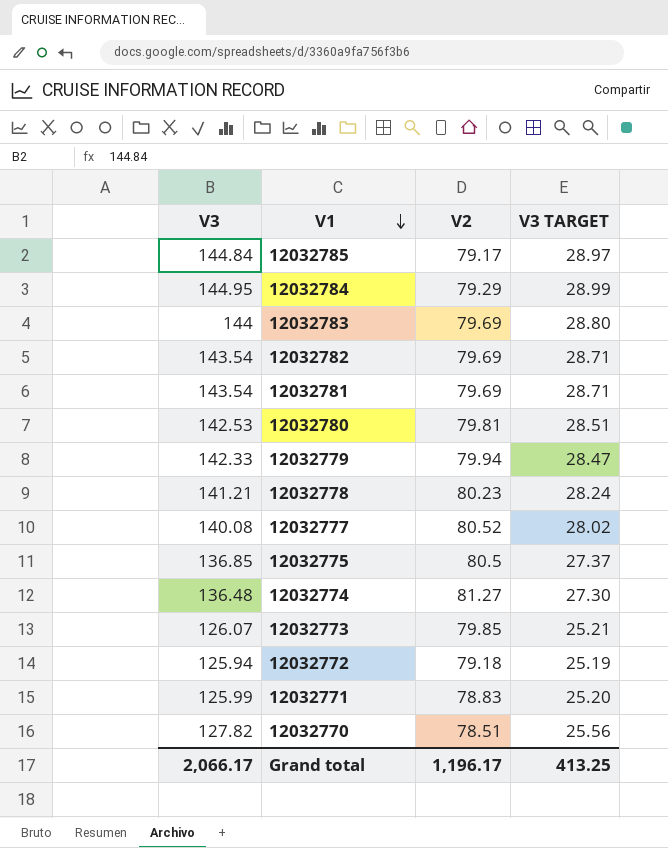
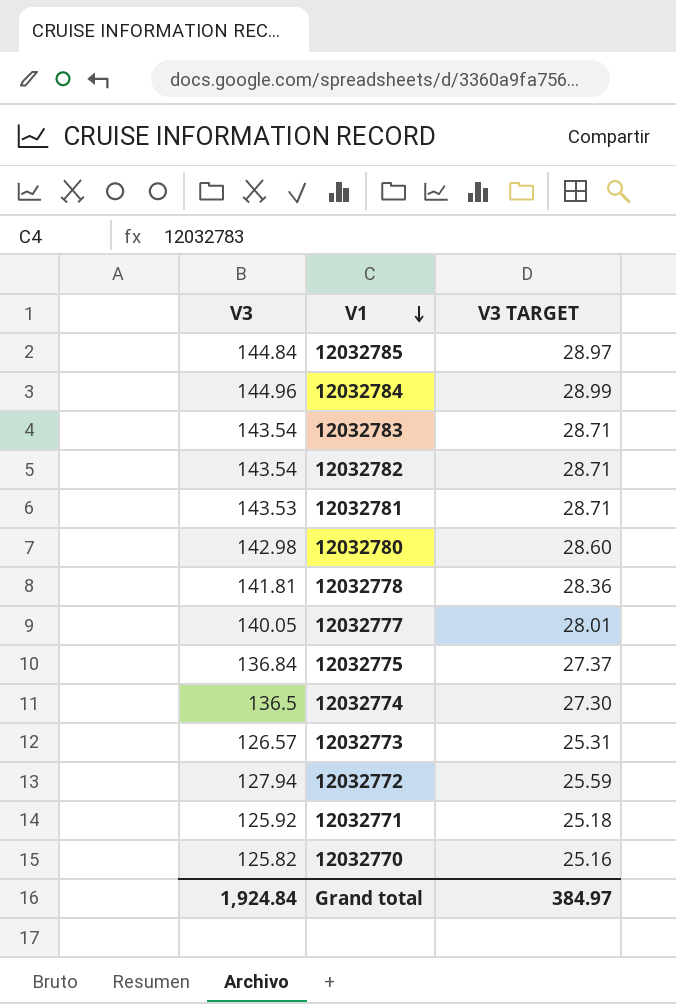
column V2 | position: 3 -> none
row 12032779: 142.33 | 79.94 | 28.47 -> none
12032784 | V3: 144.95 -> 144.96
12032783 | V3: 144 -> 143.54
12032783 | V3 TARGET: 28.80 -> 28.71
12032781 | V3: 143.54 -> 143.53
12032780 | V3: 142.53 -> 142.98
12032780 | V3 TARGET: 28.51 -> 28.60
12032778 | V3: 141.21 -> 141.81
12032778 | V3 TARGET: 28.24 -> 28.36
12032777 | V3: 140.08 -> 140.05
12032777 | V3 TARGET: 28.02 -> 28.01
12032775 | V3: 136.85 -> 136.84
12032774 | V3: 136.48 -> 136.5
12032773 | V3: 126.07 -> 126.57
12032773 | V3 TARGET: 25.21 -> 25.31
12032772 | V3: 125.94 -> 127.94
12032772 | V3 TARGET: 25.19 -> 25.59
12032771 | V3: 125.99 -> 125.92
12032771 | V3 TARGET: 25.20 -> 25.18
12032770 | V3: 127.82 -> 125.82
12032770 | V3 TARGET: 25.56 -> 25.16
Grand total | V3: 2,066.17 -> 1,924.84
Grand total | V3 TARGET: 413.25 -> 384.97

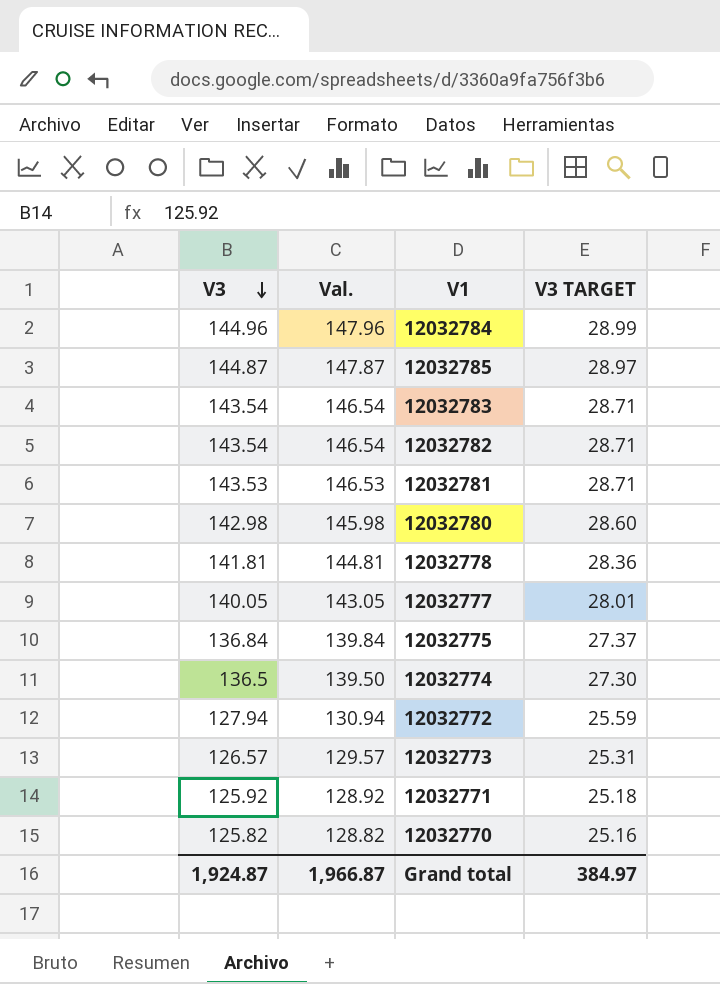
row order: V1 descending -> V3 descending
column Val. | formula: none -> [V3] + 3
12032785 | V3: 144.84 -> 144.87
Grand total | V3: 1,924.84 -> 1,924.87

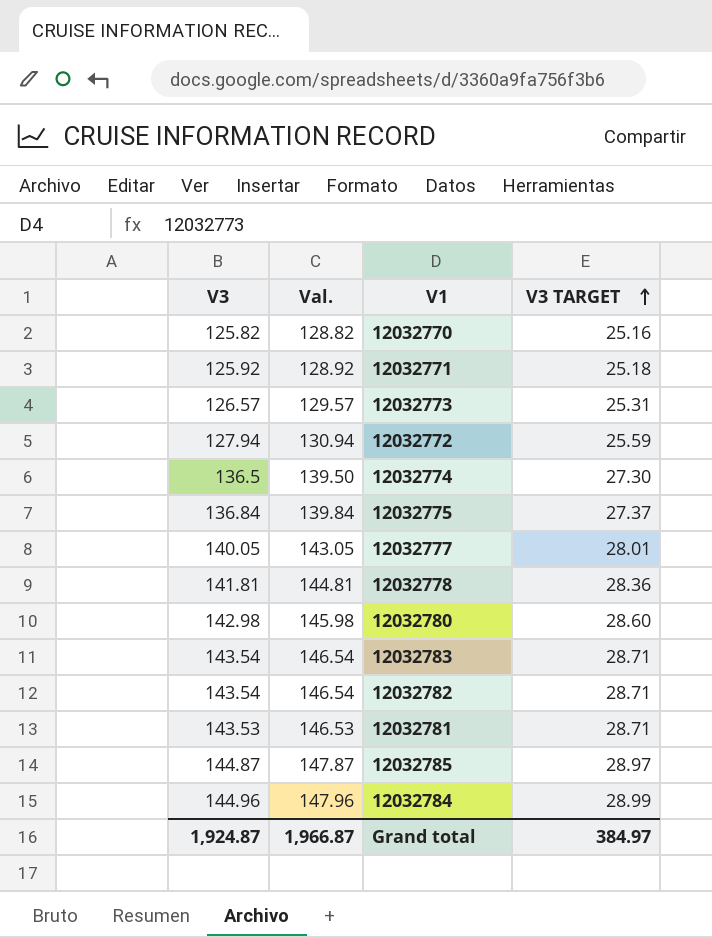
row order: V3 descending -> V3 TARGET ascending

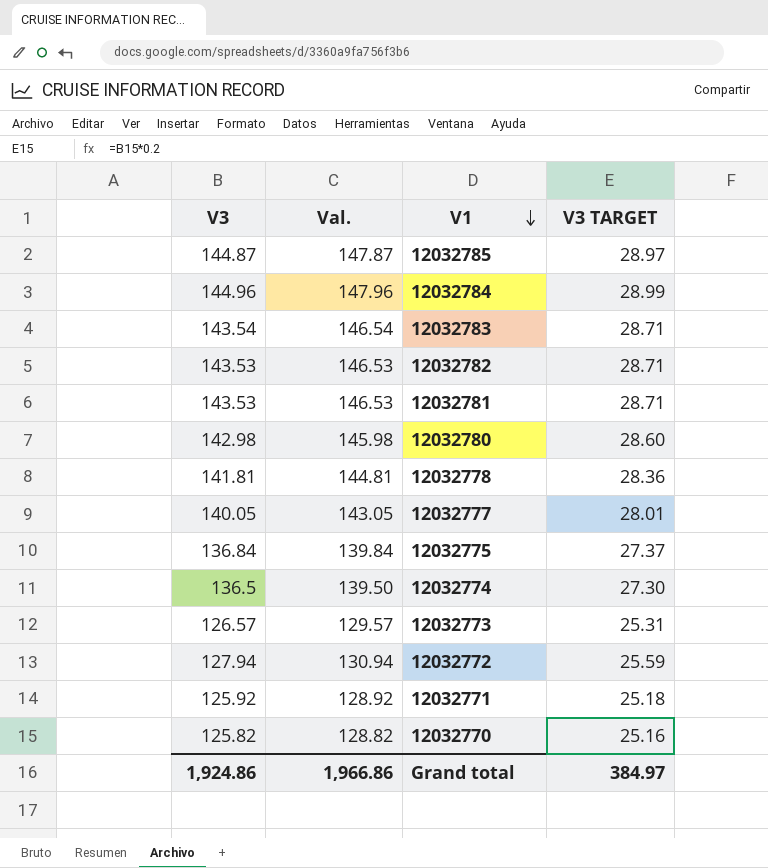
row order: V3 TARGET ascending -> V1 descending
12032782 | V3: 143.54 -> 143.53
12032782 | Val.: 146.54 -> 146.53
Grand total | V3: 1,924.87 -> 1,924.86
Grand total | Val.: 1,966.87 -> 1,966.86

